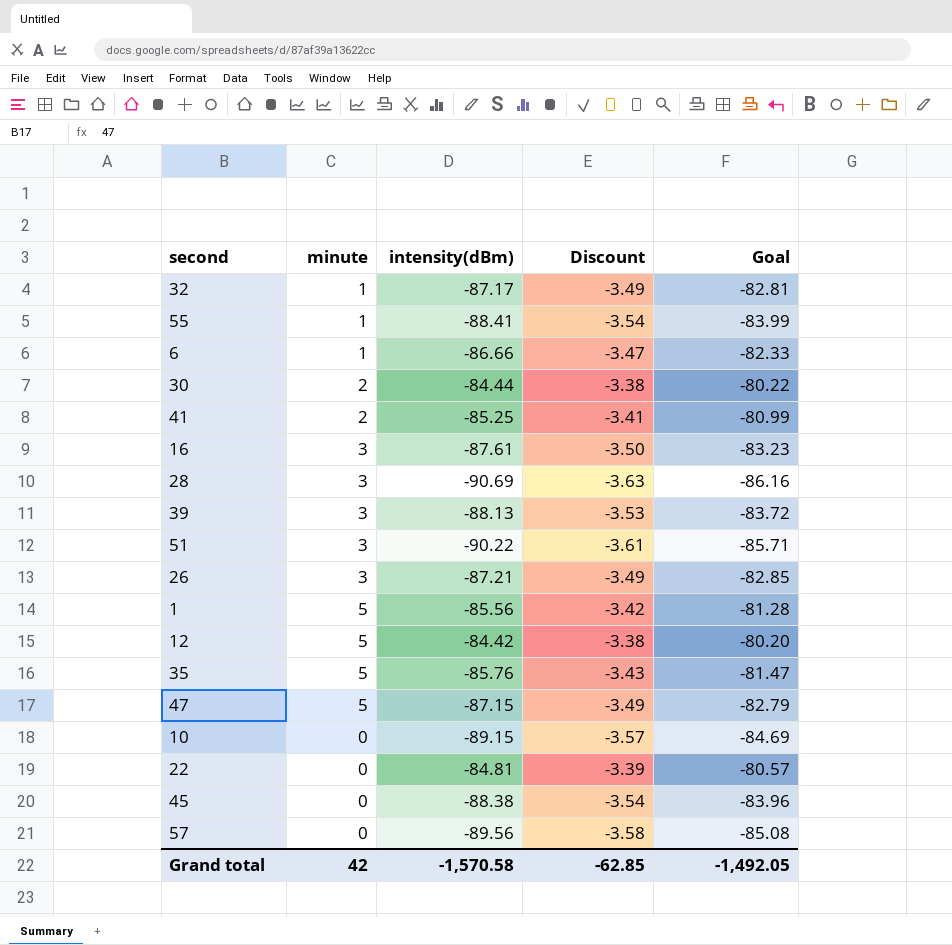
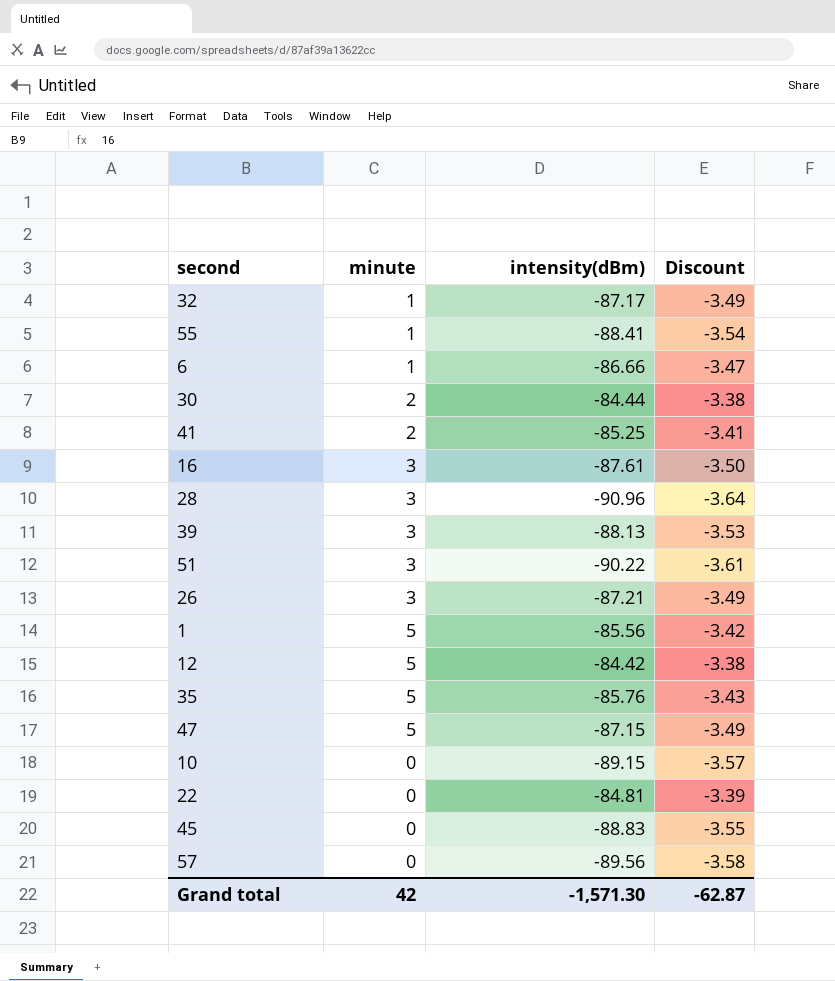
column Goal | formula: [intensity(dBm)] * 0.95 -> none
28 | intensity(dBm): -90.69 -> -90.96
28 | Discount: -3.63 -> -3.64
45 | intensity(dBm): -88.38 -> -88.83
45 | Discount: -3.54 -> -3.55
Grand total | intensity(dBm): -1,570.58 -> -1,571.30
Grand total | Discount: -62.85 -> -62.87

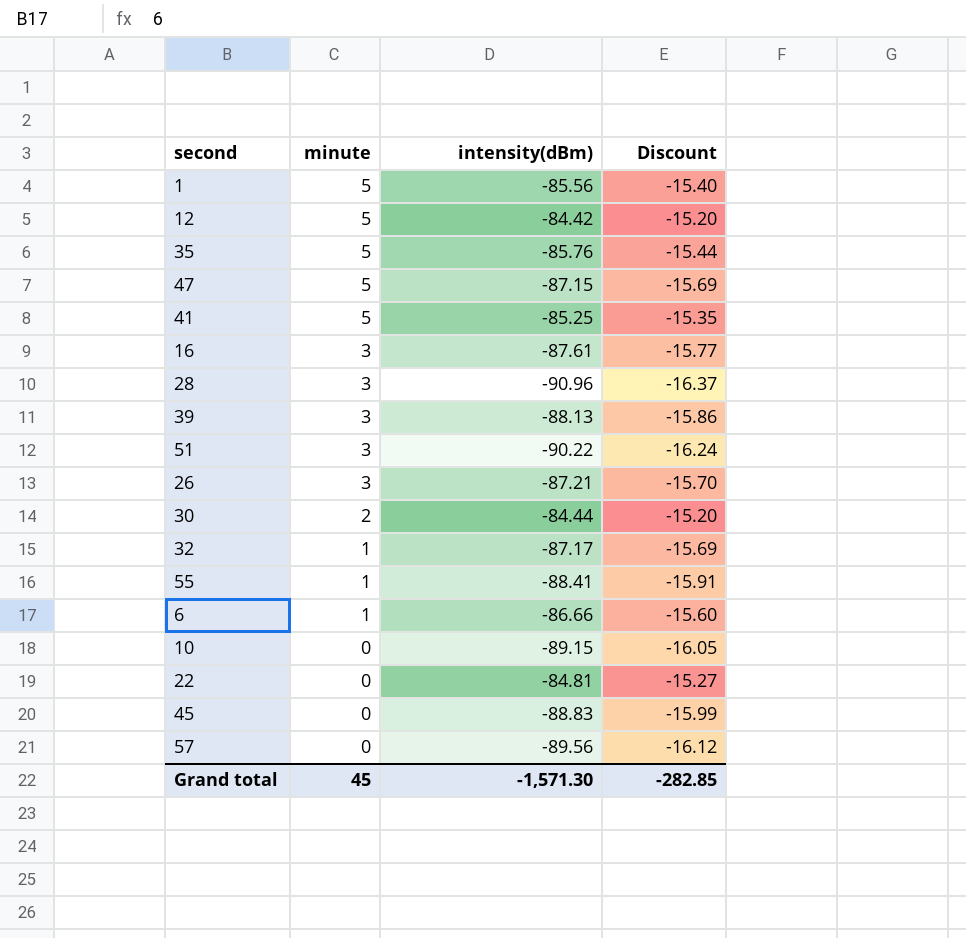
row order: none -> minute descending
column Discount | formula: [intensity(dBm)] * 0.04 -> [intensity(dBm)] * 0.18
41 | minute: 2 -> 5
Grand total | minute: 42 -> 45
Grand total | Discount: -62.87 -> -282.85

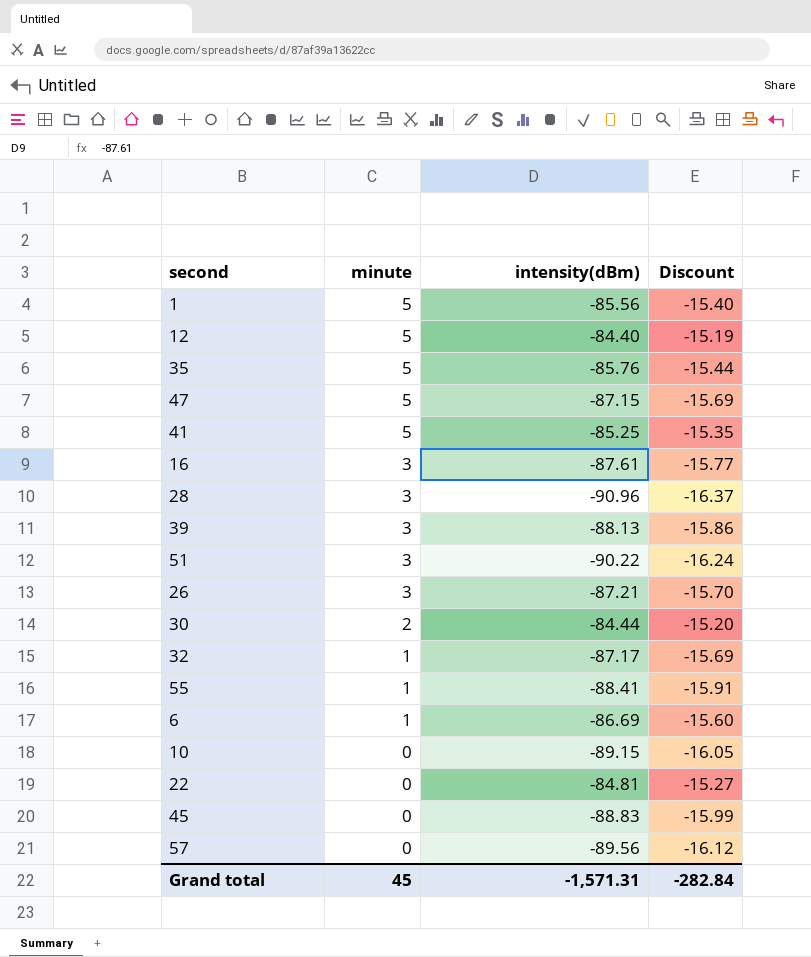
12 | intensity(dBm): -84.42 -> -84.40
12 | Discount: -15.20 -> -15.19
6 | intensity(dBm): -86.66 -> -86.69
Grand total | intensity(dBm): -1,571.30 -> -1,571.31
Grand total | Discount: -282.85 -> -282.84

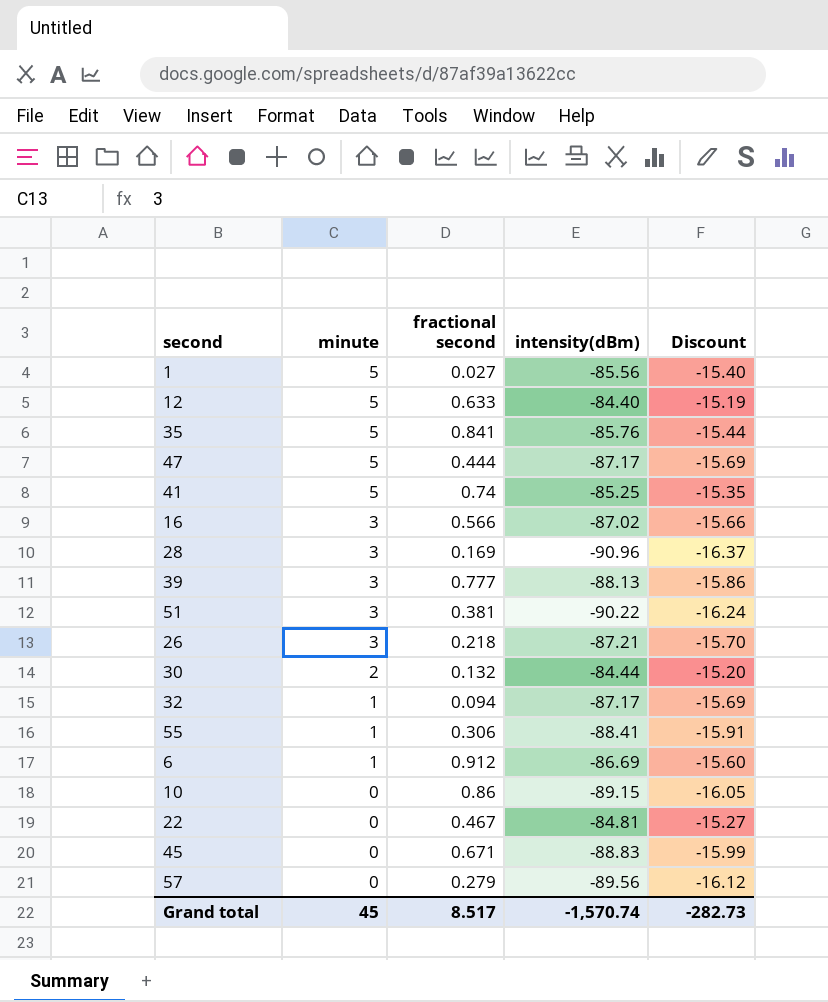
column fractional second | position: none -> 3
47 | intensity(dBm): -87.15 -> -87.17
16 | intensity(dBm): -87.61 -> -87.02
16 | Discount: -15.77 -> -15.66
Grand total | intensity(dBm): -1,571.31 -> -1,570.74
Grand total | Discount: -282.84 -> -282.73

